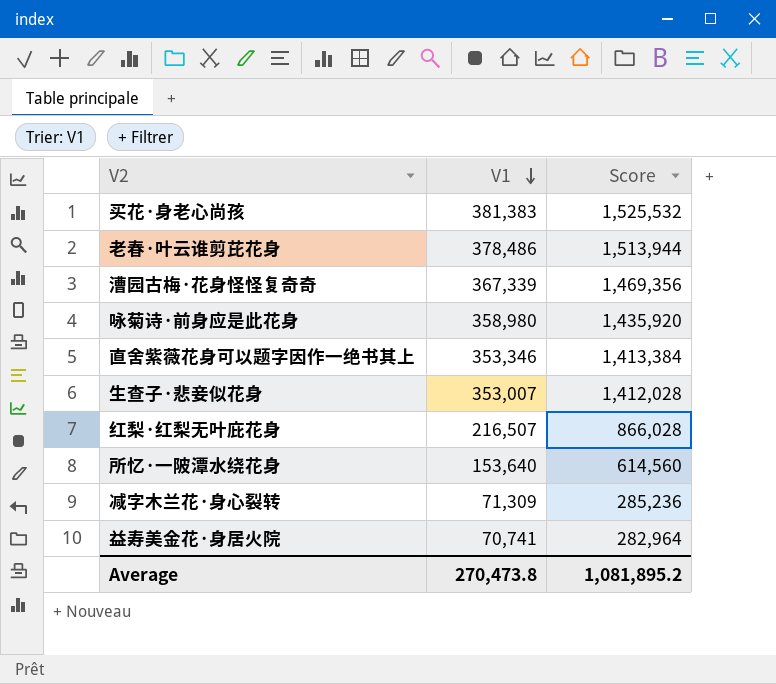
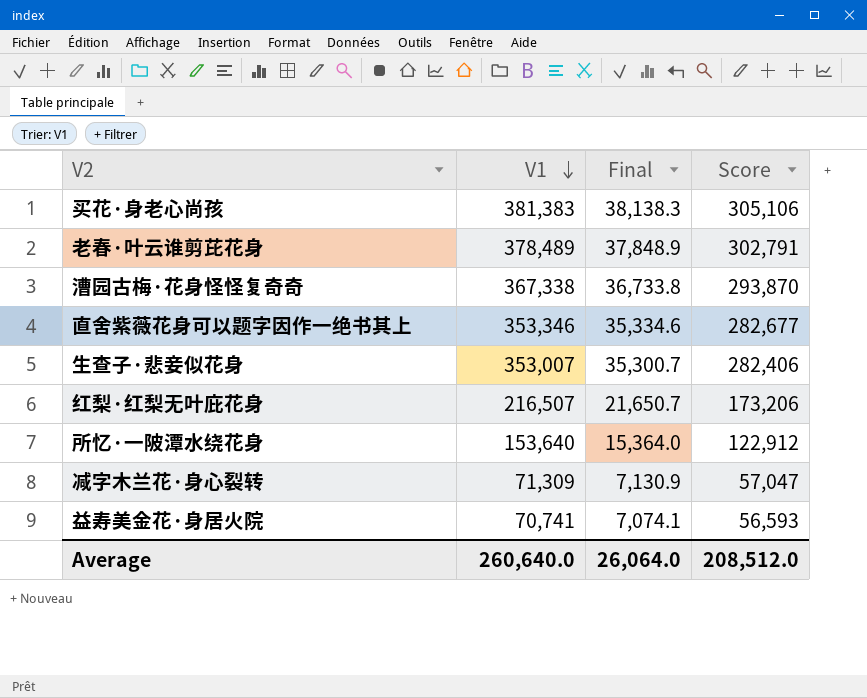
column Final | formula: none -> [V1] * 0.1
column Score | formula: [V1] * 4 -> [V1] * 0.8
row 咏菊诗·前身应是此花身: 358,980 | 1,435,920 -> none
老春·叶云谁剪芘花身 | V1: 378,486 -> 378,489
漕园古梅·花身怪怪复奇奇 | V1: 367,339 -> 367,338
Average | V1: 270,473.8 -> 260,640.0
Average | Score: 1,081,895.2 -> 208,512.0

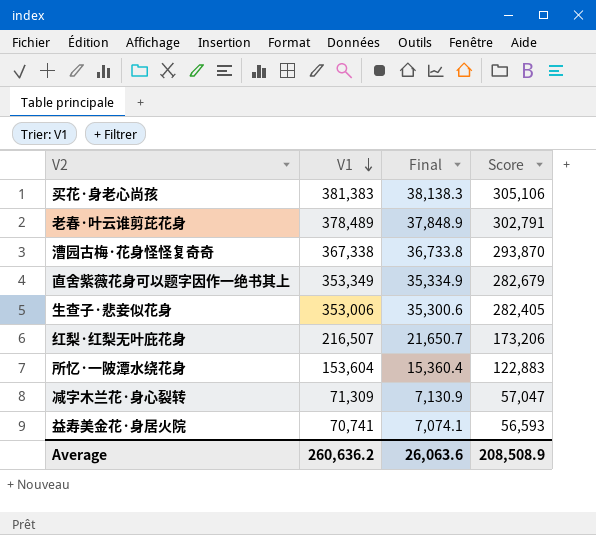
直舍紫薇花身可以题字因作一绝书其上 | V1: 353,346 -> 353,349
直舍紫薇花身可以题字因作一绝书其上 | Final: 35,334.6 -> 35,334.9
直舍紫薇花身可以题字因作一绝书其上 | Score: 282,677 -> 282,679
生查子·悲妾似花身 | V1: 353,007 -> 353,006
生查子·悲妾似花身 | Final: 35,300.7 -> 35,300.6
生查子·悲妾似花身 | Score: 282,406 -> 282,405
所忆·一陂潭水绕花身 | V1: 153,640 -> 153,604
所忆·一陂潭水绕花身 | Final: 15,364.0 -> 15,360.4
所忆·一陂潭水绕花身 | Score: 122,912 -> 122,883
Average | V1: 260,640.0 -> 260,636.2
Average | Final: 26,064.0 -> 26,063.6
Average | Score: 208,512.0 -> 208,508.9

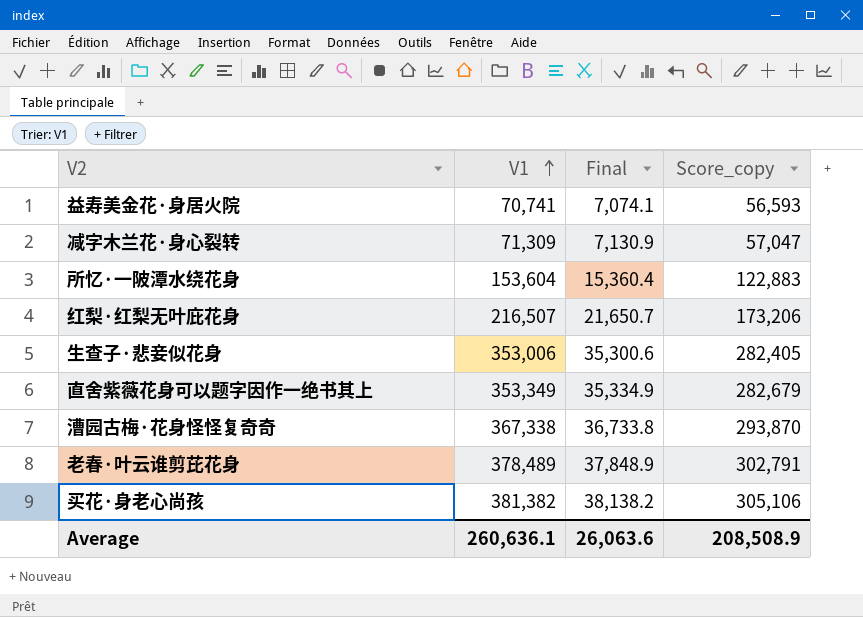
row order: V1 descending -> V1 ascending
column name: Score -> Score_copy
买花·身老心尚孩 | V1: 381,383 -> 381,382
买花·身老心尚孩 | Final: 38,138.3 -> 38,138.2
Average | V1: 260,636.2 -> 260,636.1

